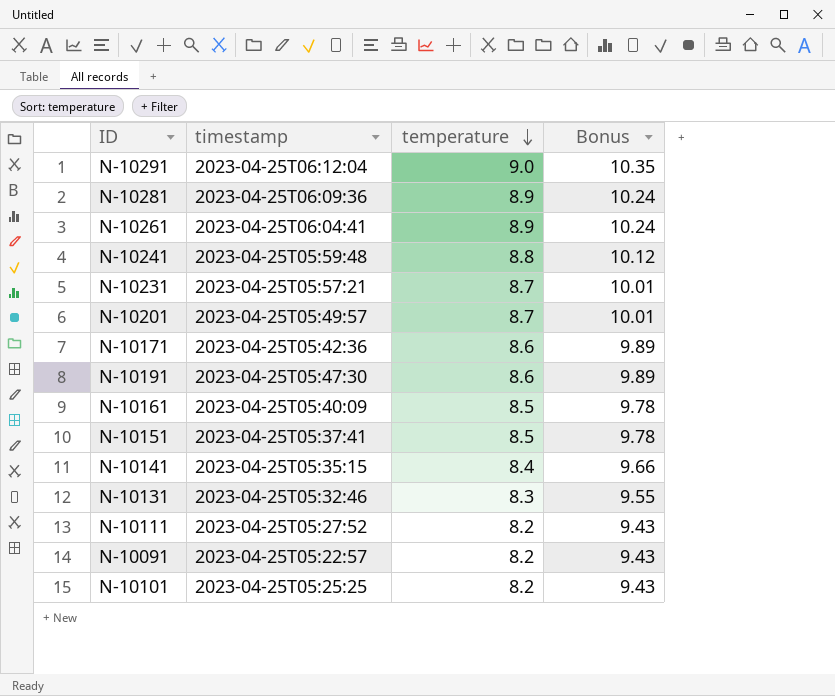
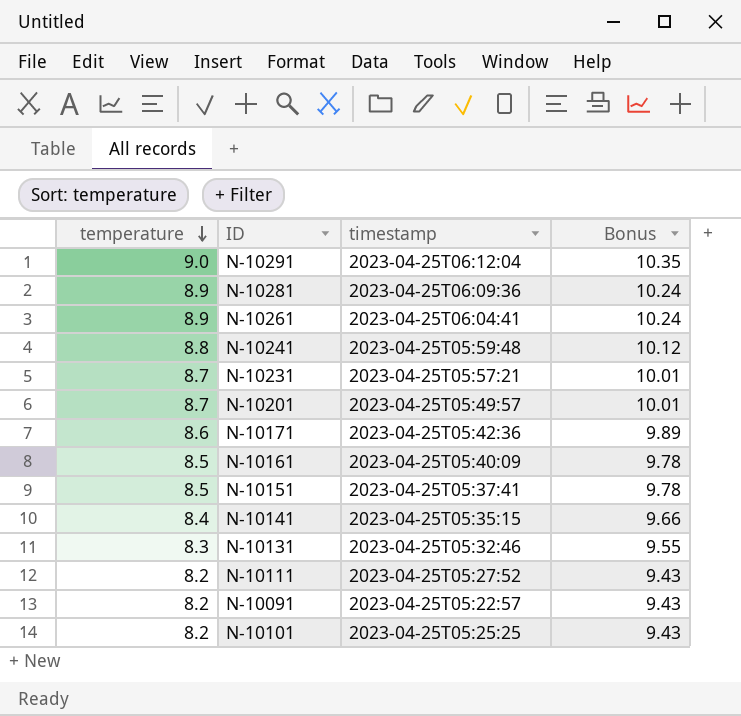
column temperature | position: 3 -> 1
row N-10191: 2023-04-25T05:47:30 | 8.6 | 9.89 -> none

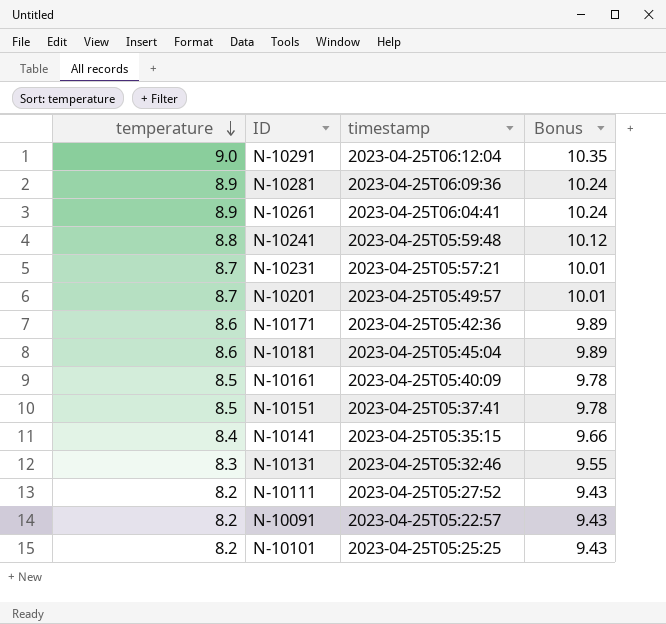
row N-10181: none -> 8.6 | 2023-04-25T05:45:04 | 9.89

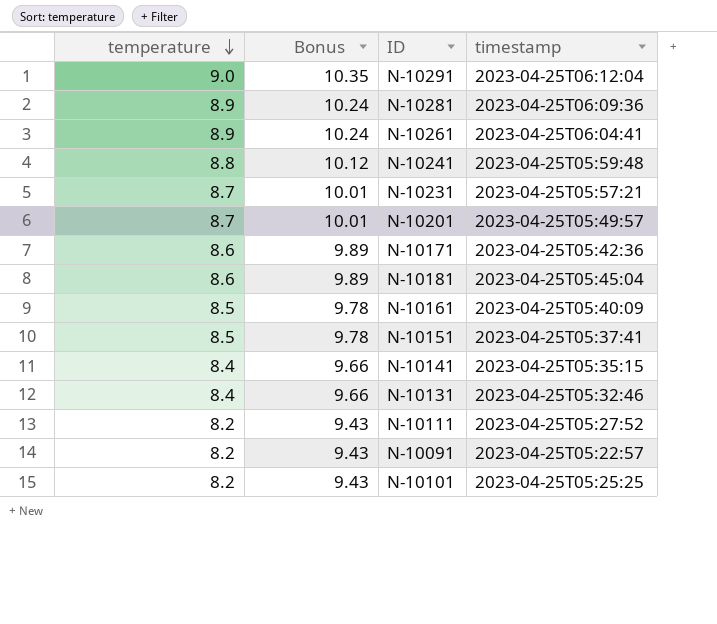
column Bonus | position: 4 -> 2
N-10131 | temperature: 8.3 -> 8.4
N-10131 | Bonus: 9.55 -> 9.66

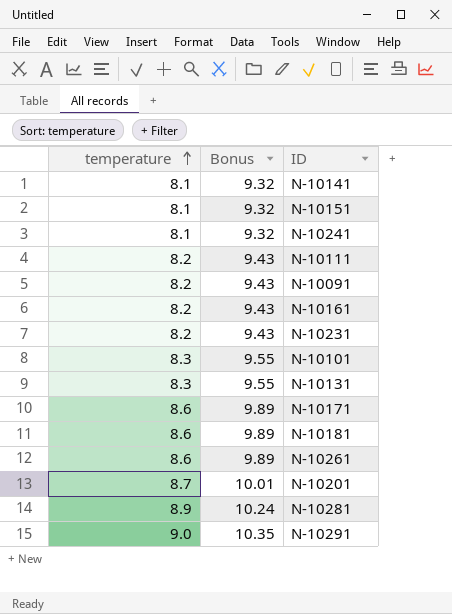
row order: temperature descending -> temperature ascending
column timestamp | position: 4 -> none
N-10141 | temperature: 8.4 -> 8.1
N-10141 | Bonus: 9.66 -> 9.32
N-10151 | temperature: 8.5 -> 8.1
N-10151 | Bonus: 9.78 -> 9.32
N-10241 | temperature: 8.8 -> 8.1
N-10241 | Bonus: 10.12 -> 9.32
N-10161 | temperature: 8.5 -> 8.2
N-10161 | Bonus: 9.78 -> 9.43
N-10231 | temperature: 8.7 -> 8.2
N-10231 | Bonus: 10.01 -> 9.43
N-10101 | temperature: 8.2 -> 8.3
N-10101 | Bonus: 9.43 -> 9.55
N-10131 | temperature: 8.4 -> 8.3
N-10131 | Bonus: 9.66 -> 9.55
N-10261 | temperature: 8.9 -> 8.6
N-10261 | Bonus: 10.24 -> 9.89

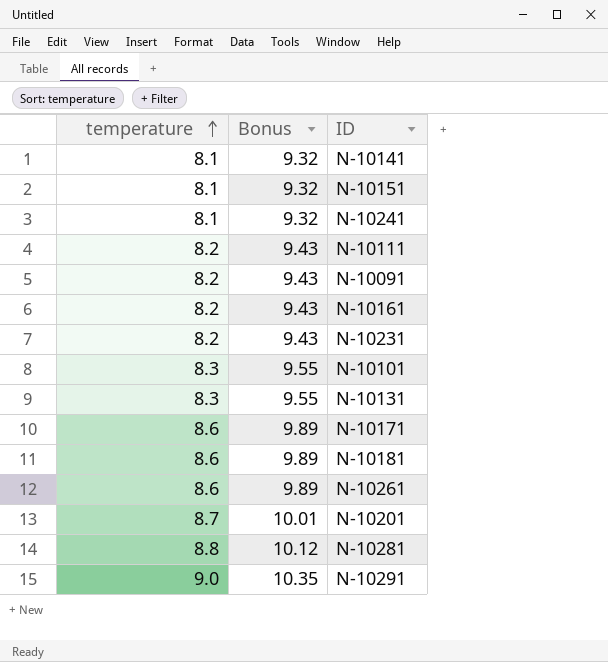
N-10281 | temperature: 8.9 -> 8.8
N-10281 | Bonus: 10.24 -> 10.12

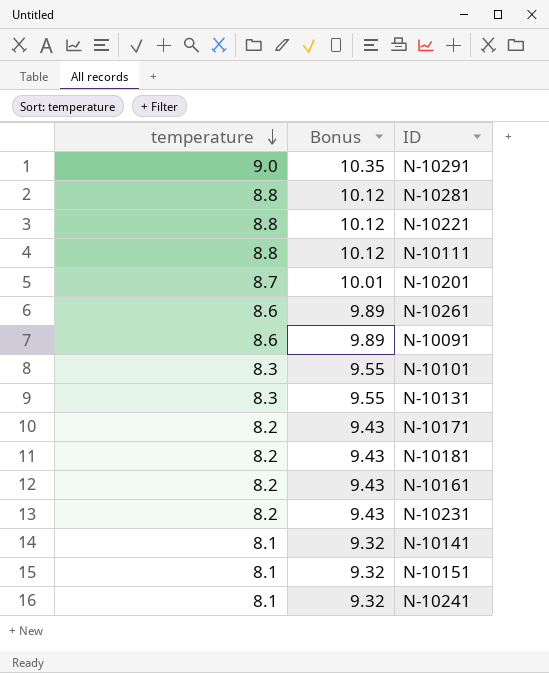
row order: temperature ascending -> temperature descending
row N-10221: none -> 8.8 | 10.12
N-10111 | temperature: 8.2 -> 8.8
N-10111 | Bonus: 9.43 -> 10.12
N-10091 | temperature: 8.2 -> 8.6
N-10091 | Bonus: 9.43 -> 9.89
N-10171 | temperature: 8.6 -> 8.2
N-10171 | Bonus: 9.89 -> 9.43
N-10181 | temperature: 8.6 -> 8.2
N-10181 | Bonus: 9.89 -> 9.43

